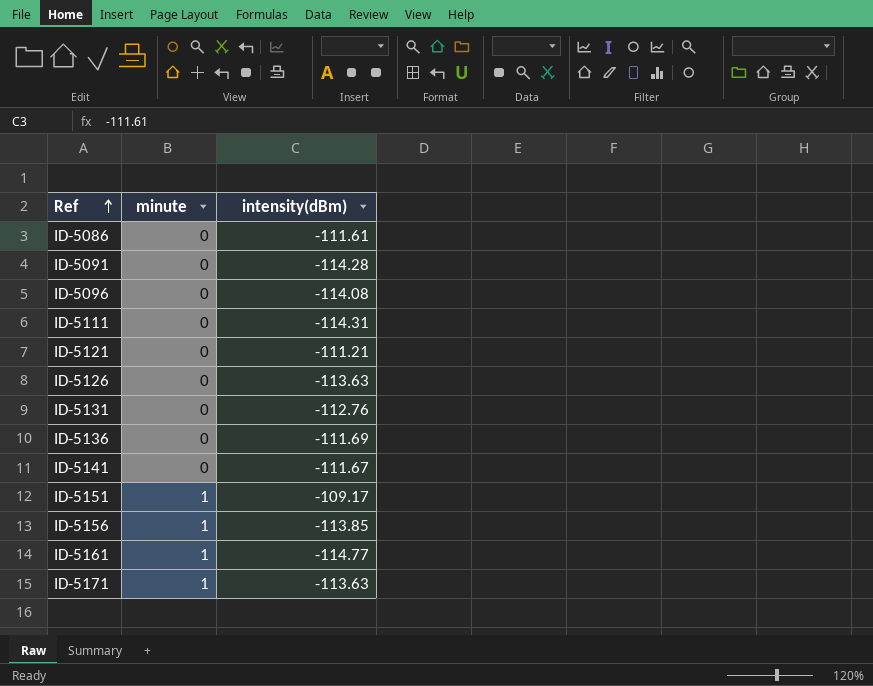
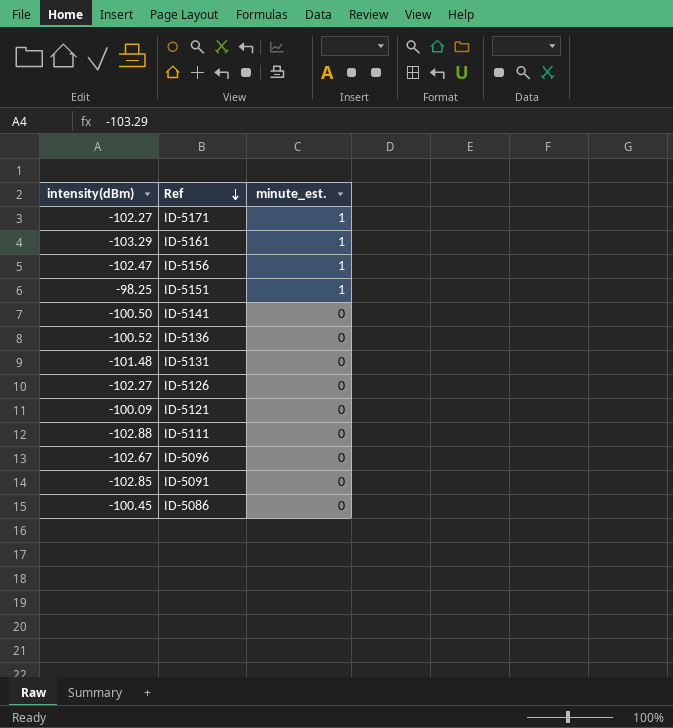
row order: Ref ascending -> Ref descending
column intensity(dBm) | position: 3 -> 1
column name: minute -> minute_est.
ID-5171 | intensity(dBm): -113.63 -> -102.27
ID-5161 | intensity(dBm): -114.77 -> -103.29
ID-5156 | intensity(dBm): -113.85 -> -102.47
ID-5151 | intensity(dBm): -109.17 -> -98.25
ID-5141 | intensity(dBm): -111.67 -> -100.50
ID-5136 | intensity(dBm): -111.69 -> -100.52
ID-5131 | intensity(dBm): -112.76 -> -101.48
ID-5126 | intensity(dBm): -113.63 -> -102.27
ID-5121 | intensity(dBm): -111.21 -> -100.09
ID-5111 | intensity(dBm): -114.31 -> -102.88
ID-5096 | intensity(dBm): -114.08 -> -102.67
ID-5091 | intensity(dBm): -114.28 -> -102.85
ID-5086 | intensity(dBm): -111.61 -> -100.45

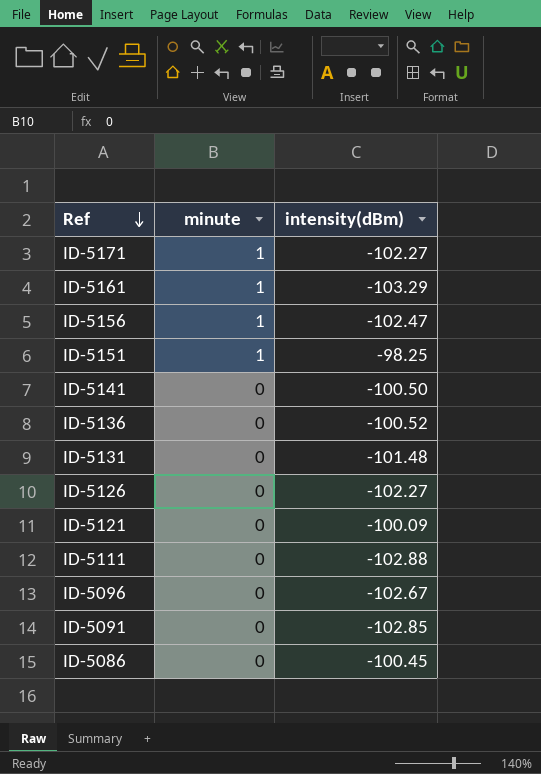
column name: minute_est. -> minute
column intensity(dBm) | position: 1 -> 3

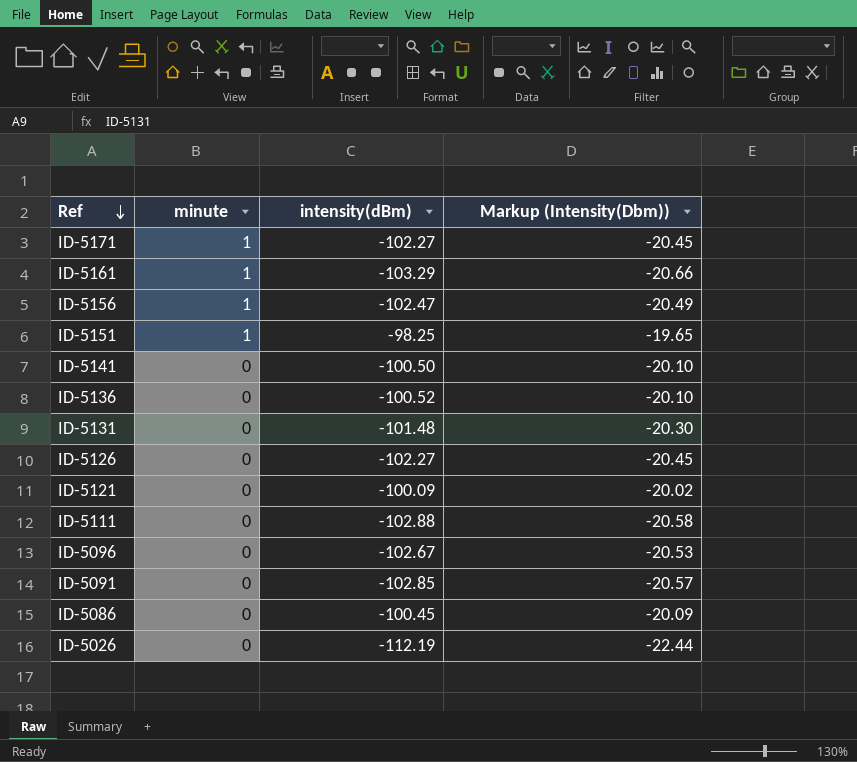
column Markup (Intensity(Dbm)) | formula: none -> [intensity(dBm)] * 0.2
row ID-5026: none -> 0 | -112.19 | -22.44

